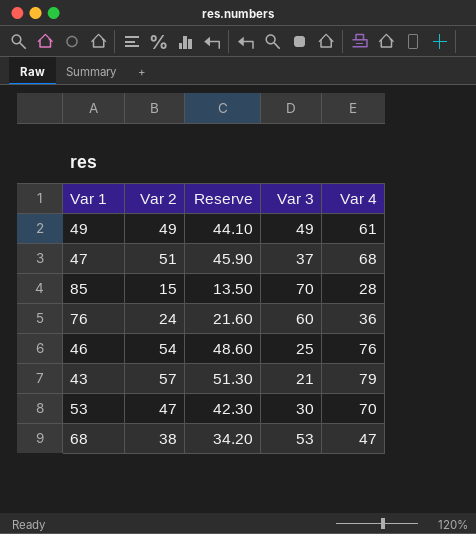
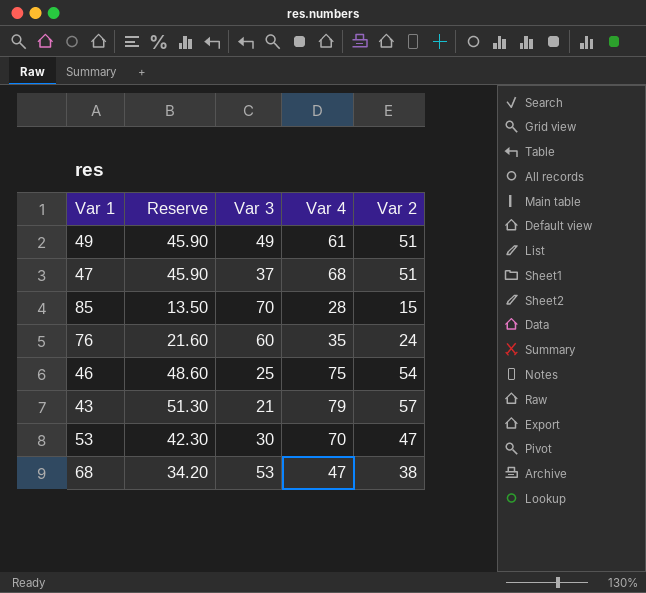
column Var 2 | position: 2 -> 5
49 | Reserve: 44.10 -> 45.90
49 | Var 2: 49 -> 51
76 | Var 4: 36 -> 35
46 | Var 4: 76 -> 75

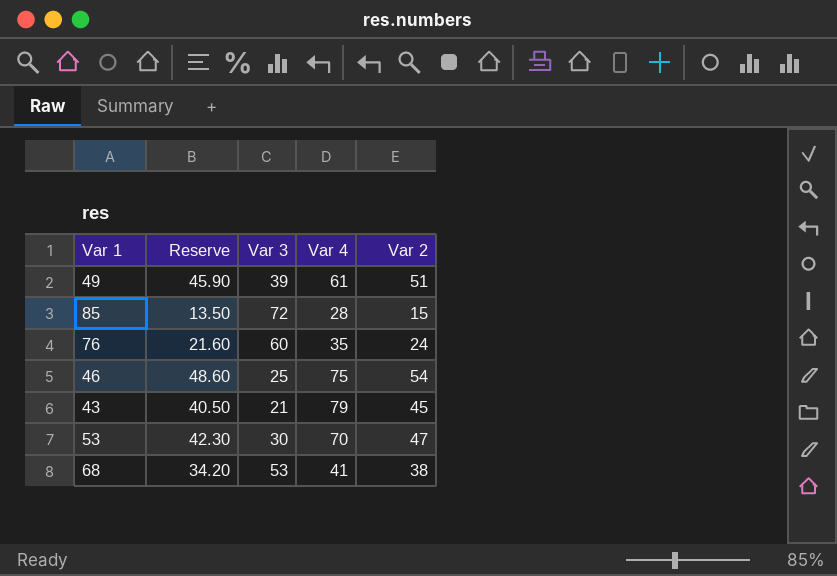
row 47: 45.90 | 37 | 68 | 51 -> none
49 | Var 3: 49 -> 39
85 | Var 3: 70 -> 72
43 | Reserve: 51.30 -> 40.50
43 | Var 2: 57 -> 45
68 | Var 4: 47 -> 41

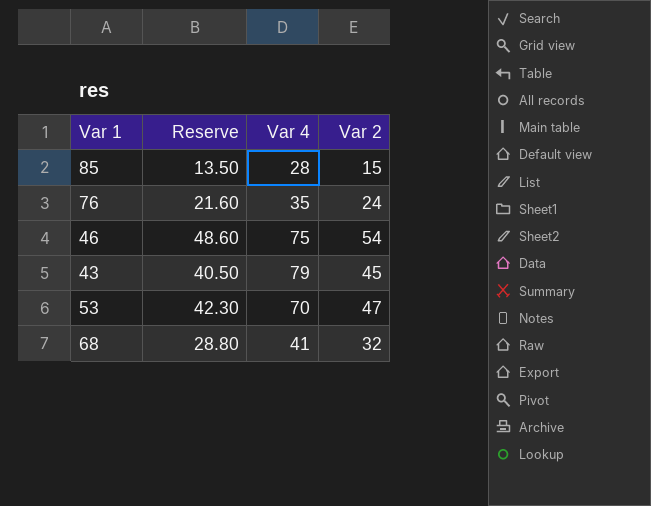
column Var 3 | position: 3 -> none
row 49: 45.90 | 39 | 61 | 51 -> none
68 | Reserve: 34.20 -> 28.80
68 | Var 2: 38 -> 32

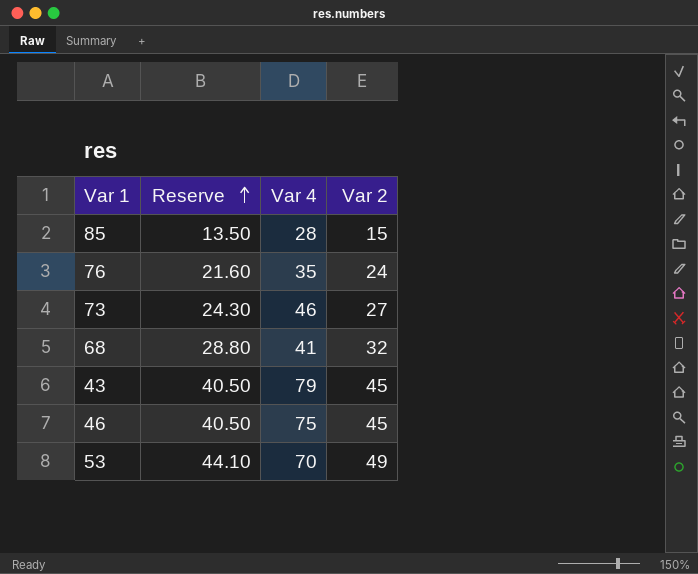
row order: none -> Reserve ascending
row 73: none -> 24.30 | 46 | 27
46 | Reserve: 48.60 -> 40.50
46 | Var 2: 54 -> 45
53 | Reserve: 42.30 -> 44.10
53 | Var 2: 47 -> 49

